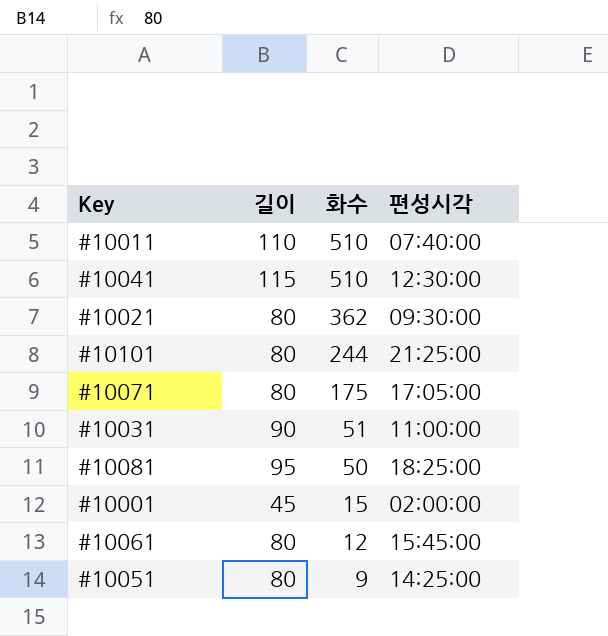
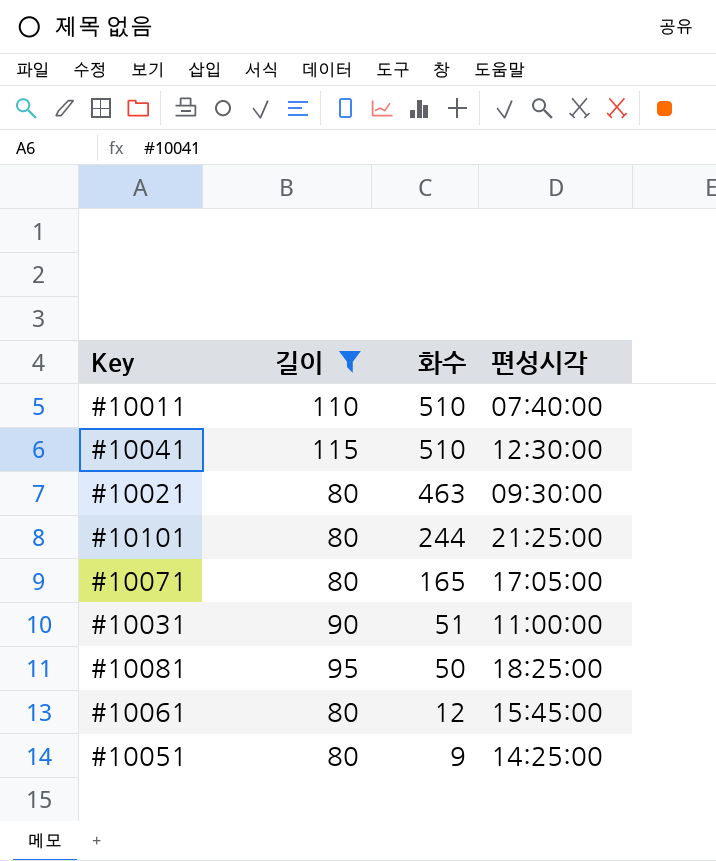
filter: none -> 길이 != 45
#10021 | 화수: 362 -> 463
#10071 | 화수: 175 -> 165

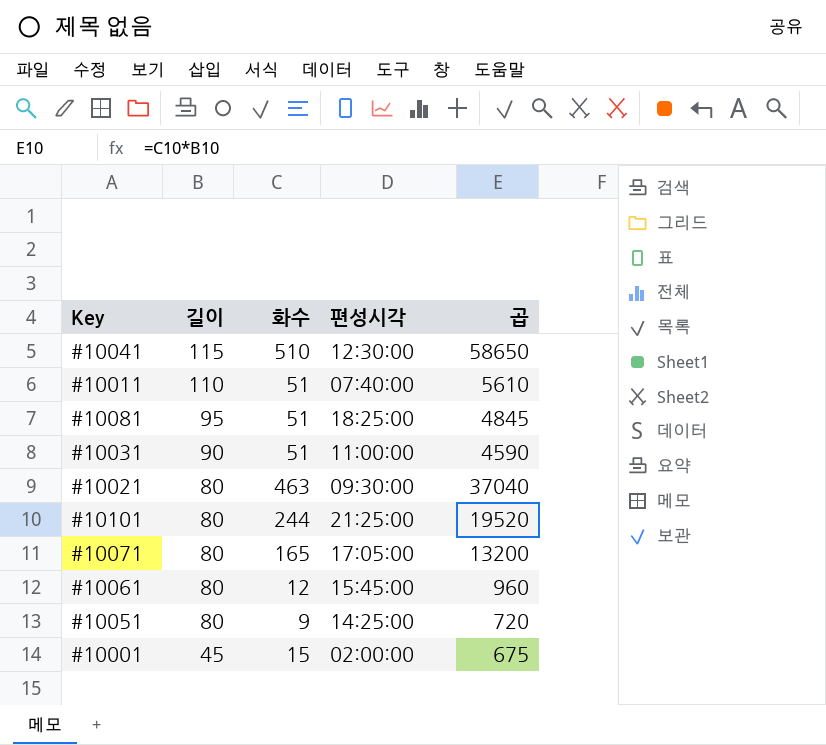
filter: 길이 != 45 -> none
row order: 화수 descending -> 길이 descending
column 곱 | formula: none -> [길이] * [화수]
#10011 | 화수: 510 -> 51
#10081 | 화수: 50 -> 51

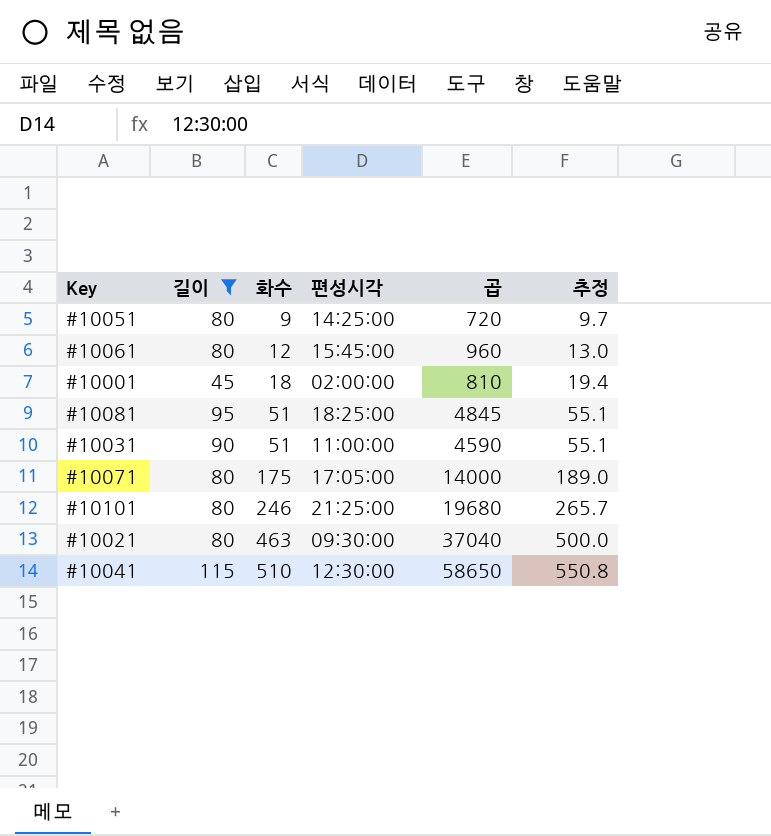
filter: none -> 길이 != 110
row order: 길이 descending -> 화수 ascending
column 추정 | formula: none -> [화수] * 1.08
#10001 | 화수: 15 -> 18
#10001 | 곱: 675 -> 810
#10071 | 화수: 165 -> 175
#10071 | 곱: 13200 -> 14000
#10101 | 화수: 244 -> 246
#10101 | 곱: 19520 -> 19680

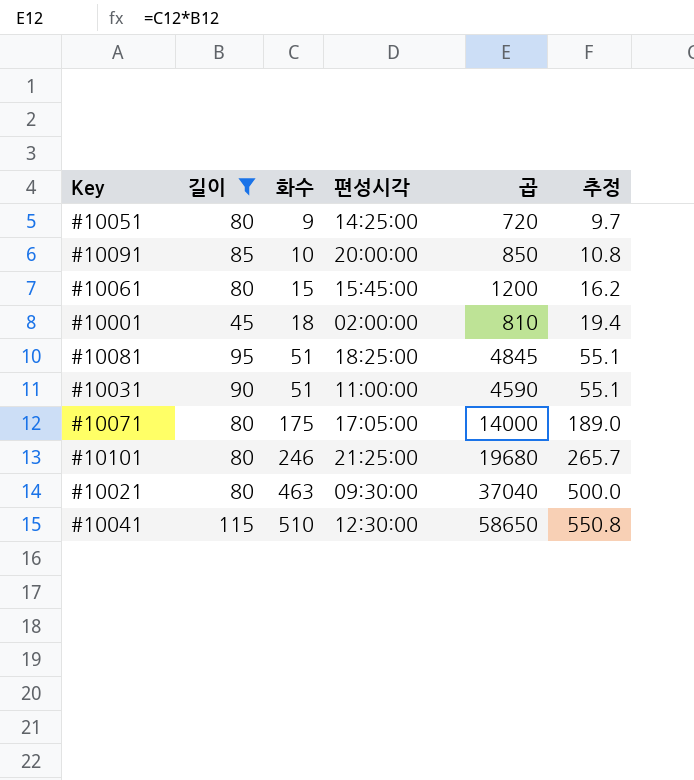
row #10091: none -> 85 | 10 | 20:00:00 | 850 | 10.8
#10061 | 화수: 12 -> 15
#10061 | 곱: 960 -> 1200
#10061 | 추정: 13.0 -> 16.2

